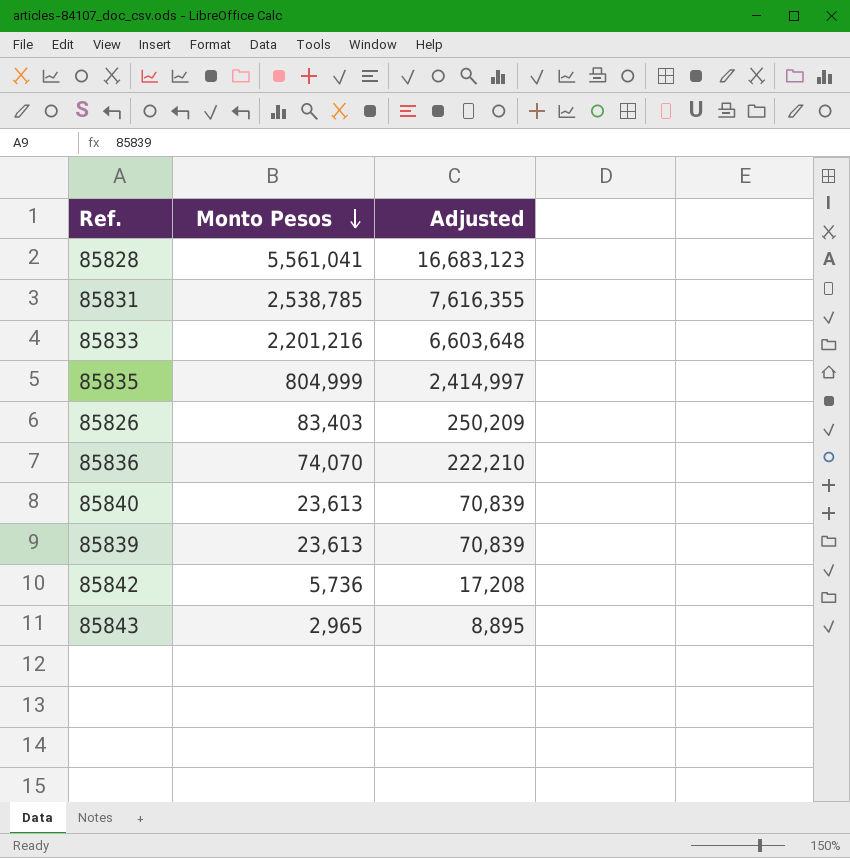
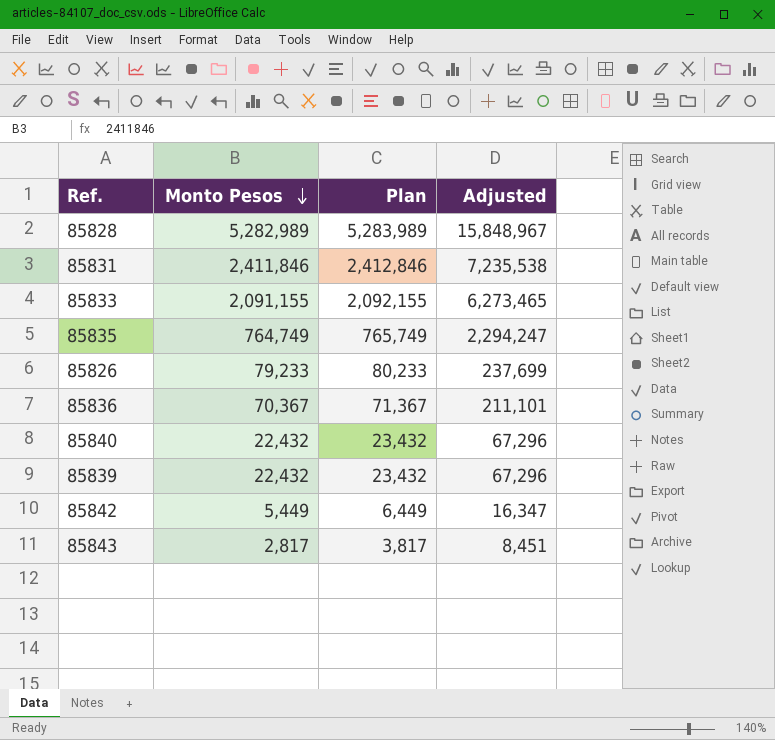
column Plan | formula: none -> [Monto Pesos] + 1000
85828 | Monto Pesos: 5,561,041 -> 5,282,989
85828 | Adjusted: 16,683,123 -> 15,848,967
85831 | Monto Pesos: 2,538,785 -> 2,411,846
85831 | Adjusted: 7,616,355 -> 7,235,538
85833 | Monto Pesos: 2,201,216 -> 2,091,155
85833 | Adjusted: 6,603,648 -> 6,273,465
85835 | Monto Pesos: 804,999 -> 764,749
85835 | Adjusted: 2,414,997 -> 2,294,247
85826 | Monto Pesos: 83,403 -> 79,233
85826 | Adjusted: 250,209 -> 237,699
85836 | Monto Pesos: 74,070 -> 70,367
85836 | Adjusted: 222,210 -> 211,101
85840 | Monto Pesos: 23,613 -> 22,432
85840 | Adjusted: 70,839 -> 67,296
85839 | Monto Pesos: 23,613 -> 22,432
85839 | Adjusted: 70,839 -> 67,296
85842 | Monto Pesos: 5,736 -> 5,449
85842 | Adjusted: 17,208 -> 16,347
85843 | Monto Pesos: 2,965 -> 2,817
85843 | Adjusted: 8,895 -> 8,451

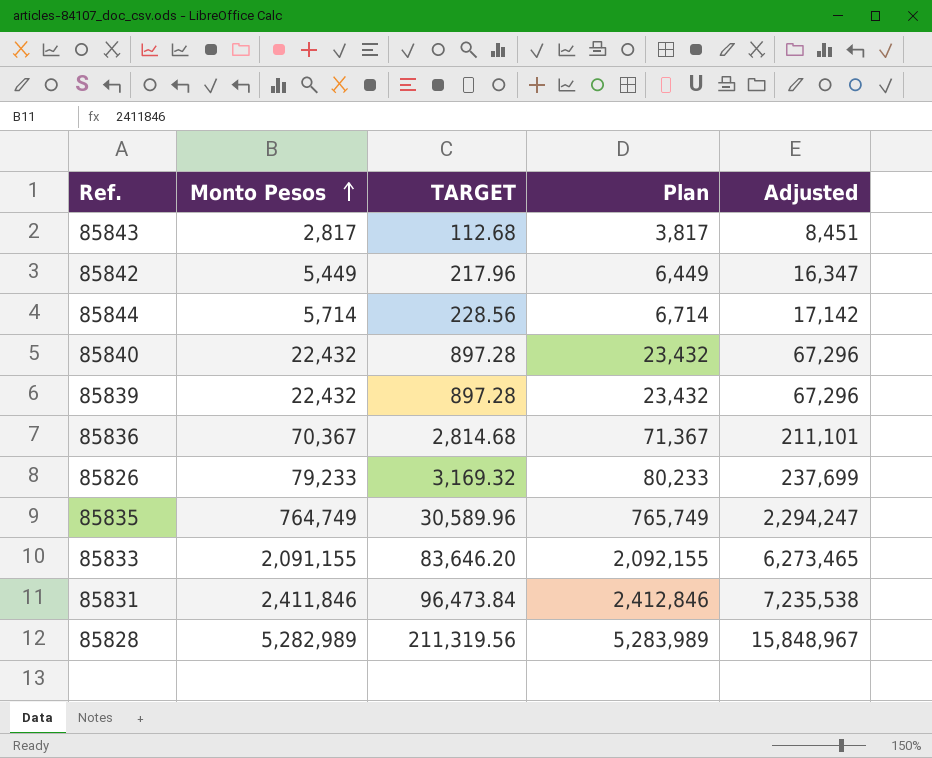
row order: Monto Pesos descending -> Monto Pesos ascending
column TARGET | formula: none -> [Monto Pesos] * 0.04
row 85844: none -> 5,714 | 228.56 | 6,714 | 17,142

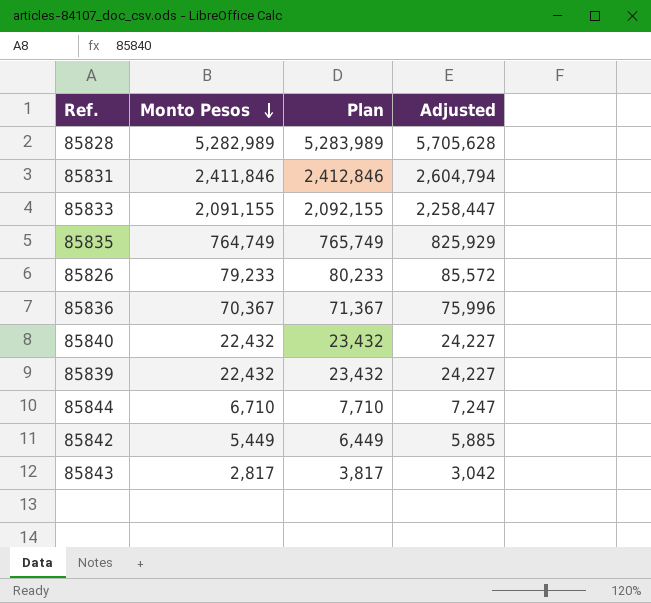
row order: Monto Pesos ascending -> Monto Pesos descending
column TARGET | formula: [Monto Pesos] * 0.04 -> none
column Adjusted | formula: [Monto Pesos] * 3 -> [Monto Pesos] * 1.08
85844 | Monto Pesos: 5,714 -> 6,710
85844 | Plan: 6,714 -> 7,710

